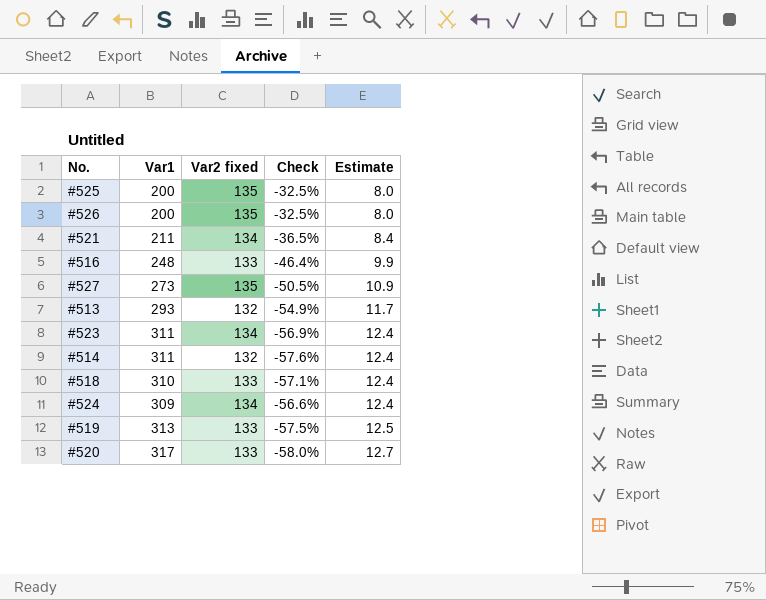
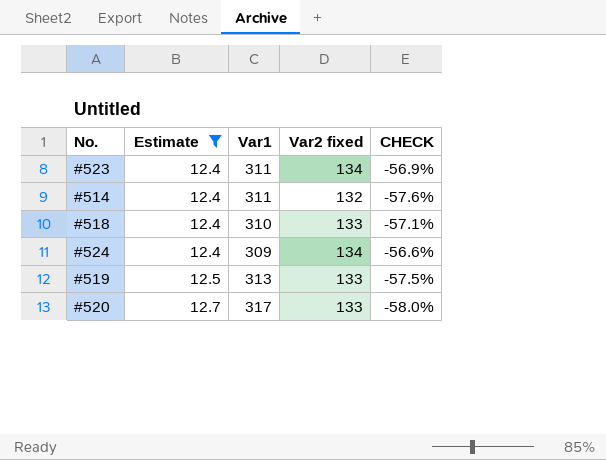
filter: none -> Estimate >= 12.4
column Estimate | position: 5 -> 2
column name: Check -> CHECK

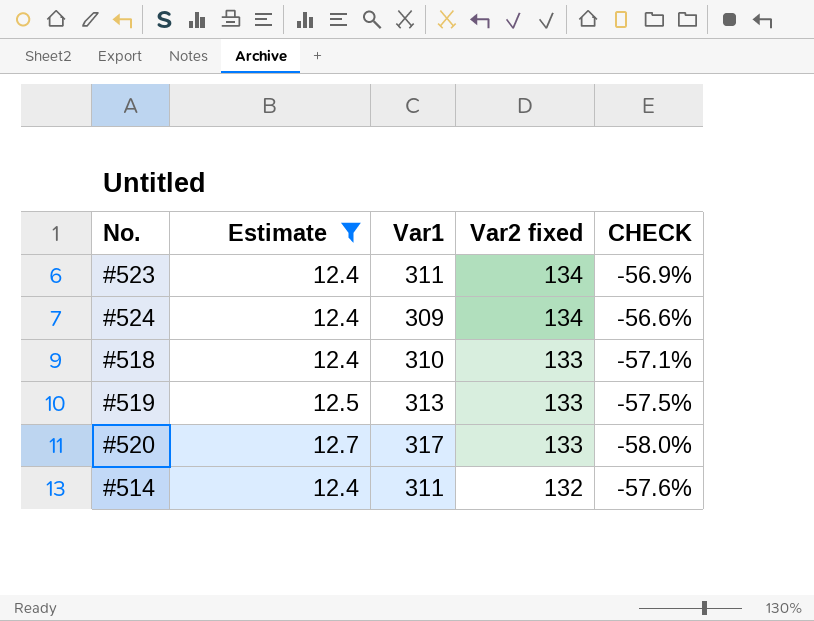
row order: Estimate ascending -> Var2 fixed descending

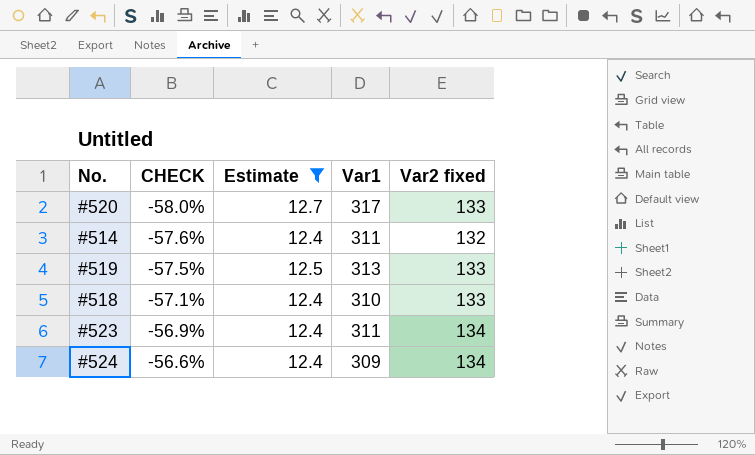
row order: Var2 fixed descending -> CHECK ascending
column CHECK | position: 5 -> 2

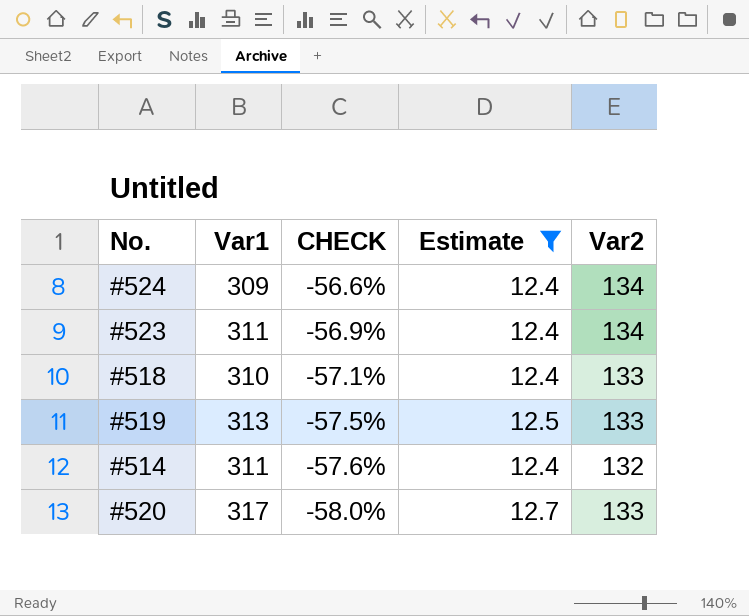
row order: CHECK ascending -> CHECK descending
column Var1 | position: 4 -> 2
column name: Var2 fixed -> Var2

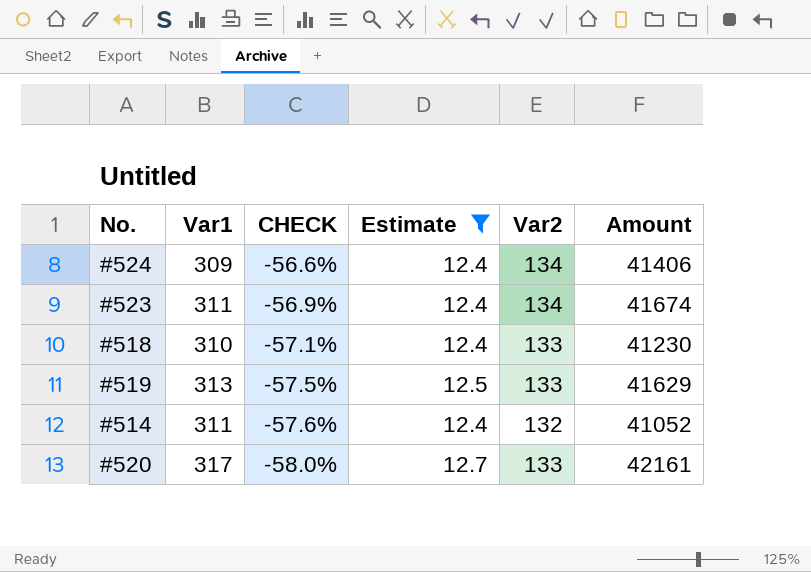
column Amount | formula: none -> [Var1] * [Var2]

